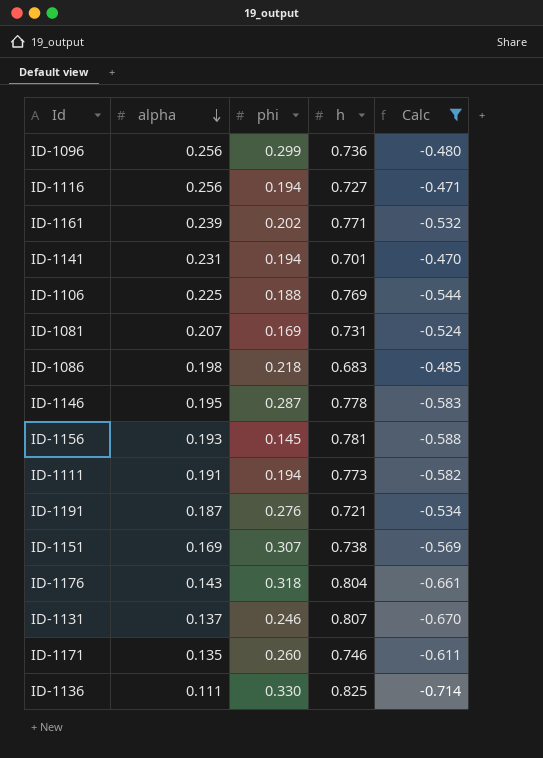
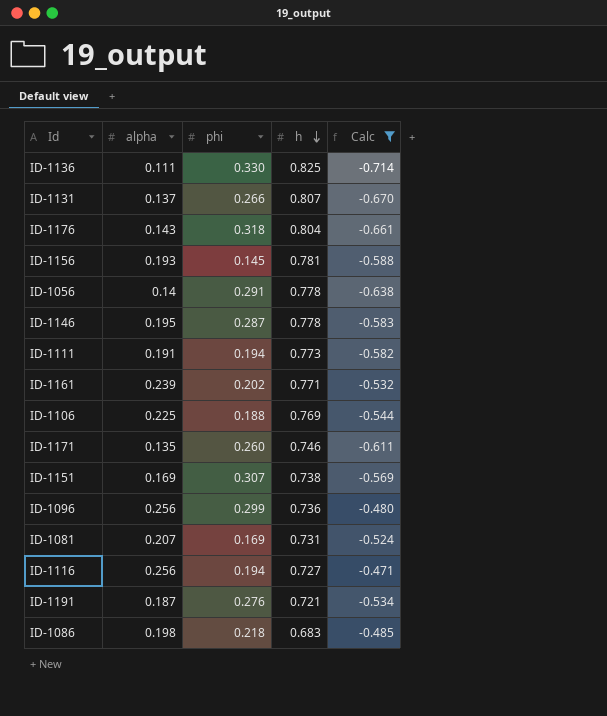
row order: alpha descending -> h descending
row ID-1141: 0.231 | 0.194 | 0.701 | -0.470 -> none
ID-1131 | phi: 0.246 -> 0.266
row ID-1056: none -> 0.14 | 0.291 | 0.778 | -0.638

